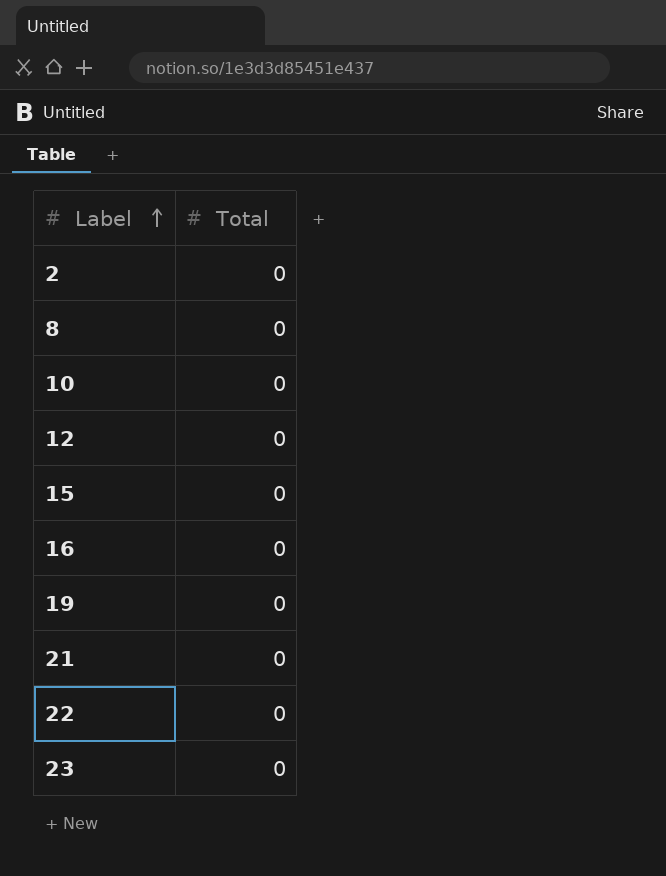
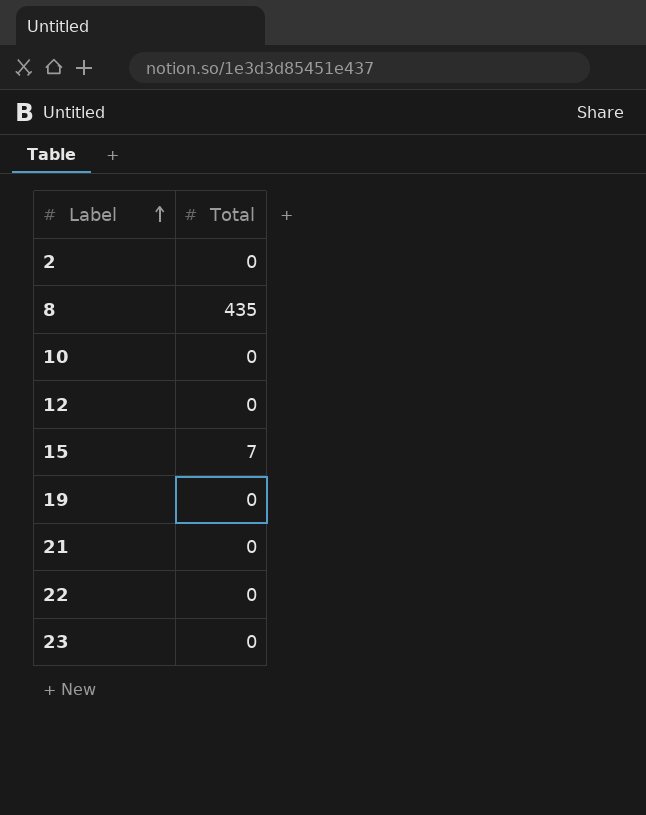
row 16: 0 -> none
8 | Total: 0 -> 435
15 | Total: 0 -> 7

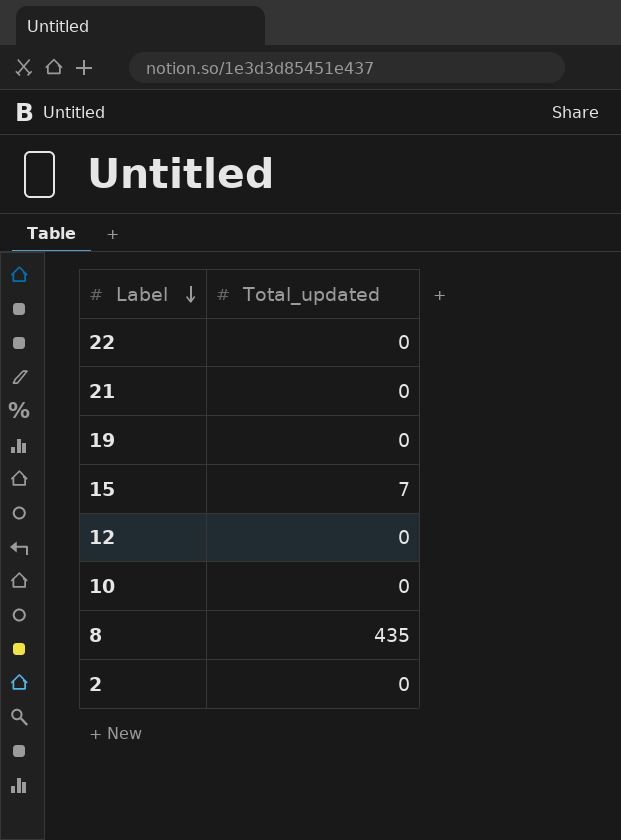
row order: Label ascending -> Label descending
column name: Total -> Total_updated
row 23: 0 -> none

